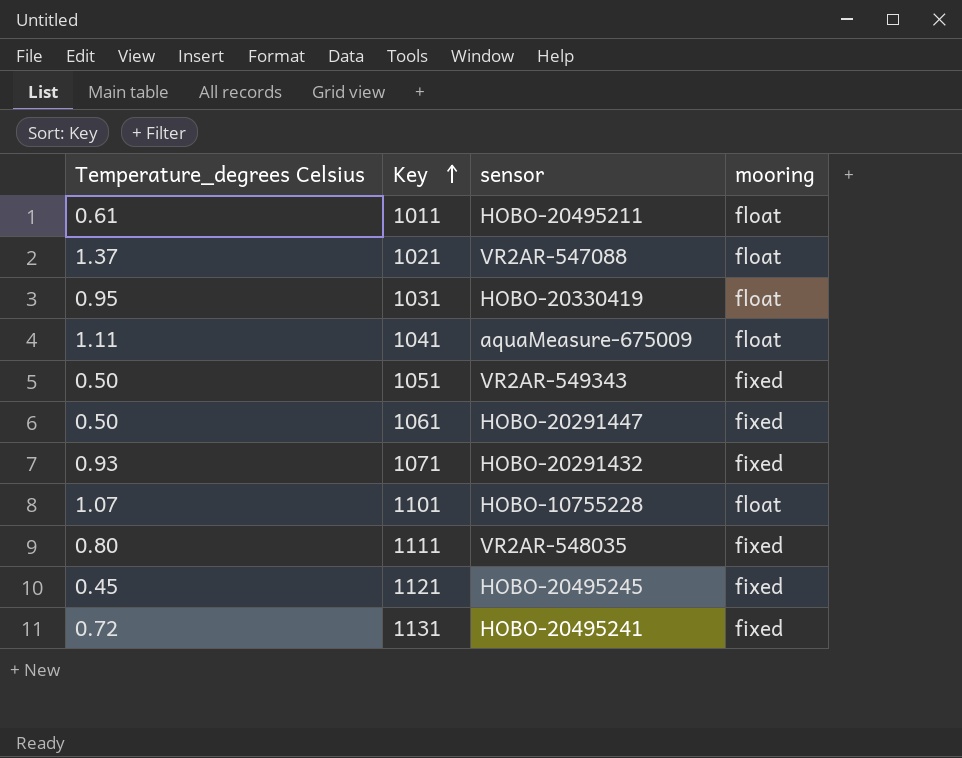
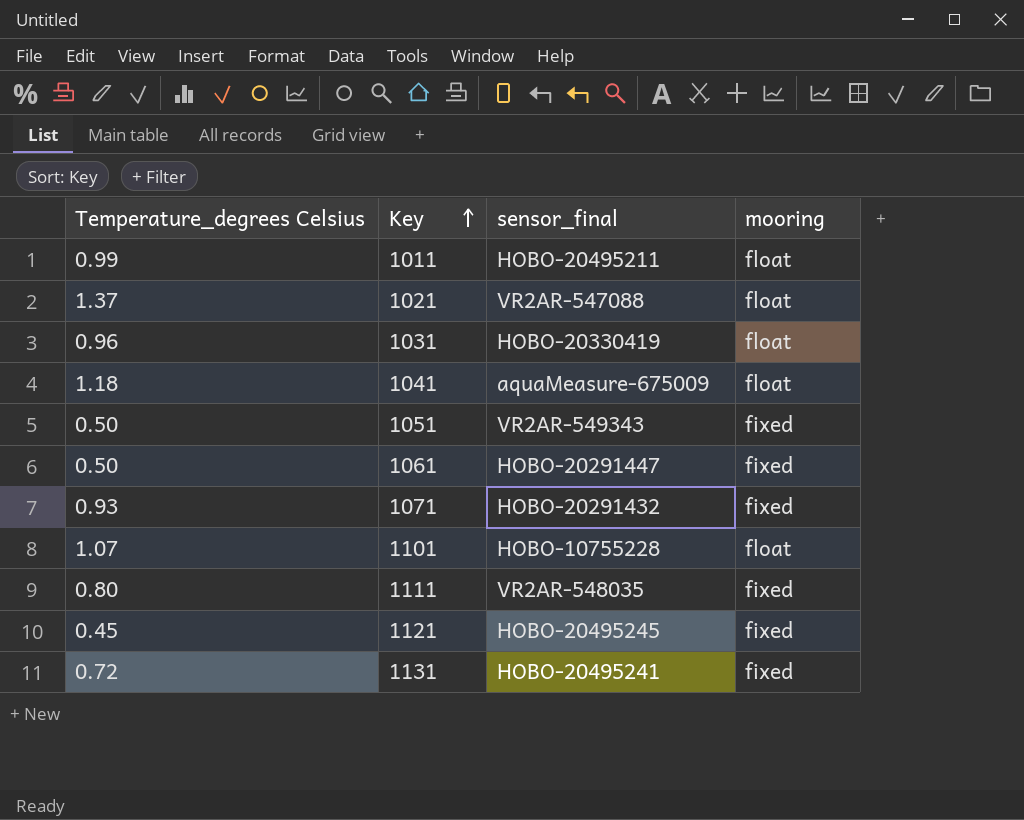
column name: sensor -> sensor_final
1011 | Temperature_degrees Celsius: 0.61 -> 0.99
1031 | Temperature_degrees Celsius: 0.95 -> 0.96
1041 | Temperature_degrees Celsius: 1.11 -> 1.18

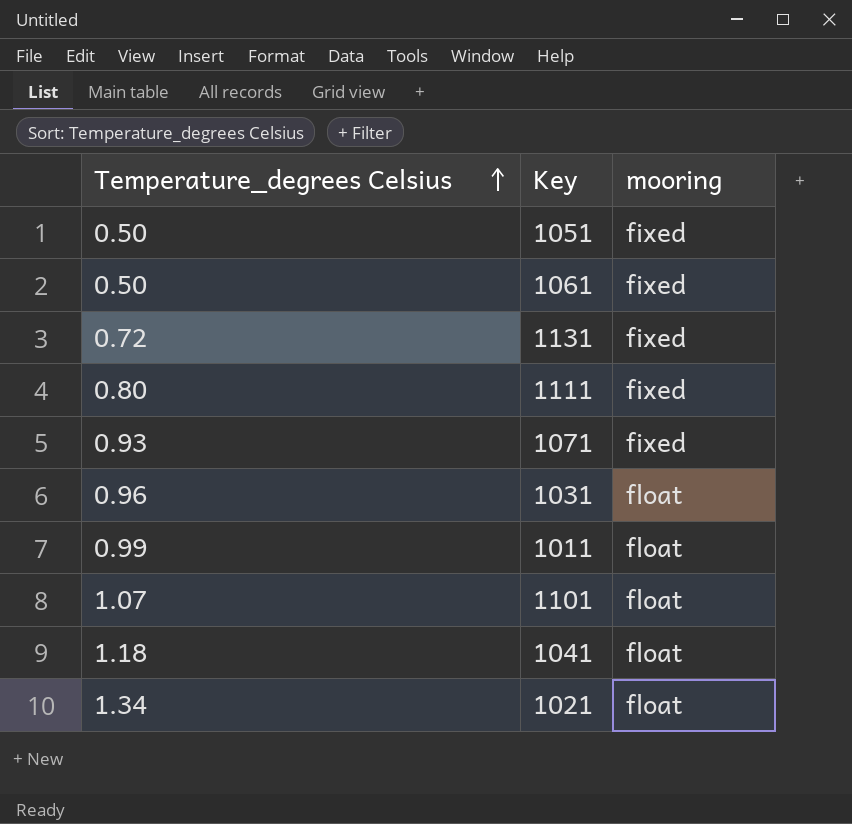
row order: Key ascending -> Temperature_degrees Celsius ascending
column sensor_final | position: 3 -> none
row 1121: 0.45 | HOBO-20495245 | fixed -> none
1021 | Temperature_degrees Celsius: 1.37 -> 1.34

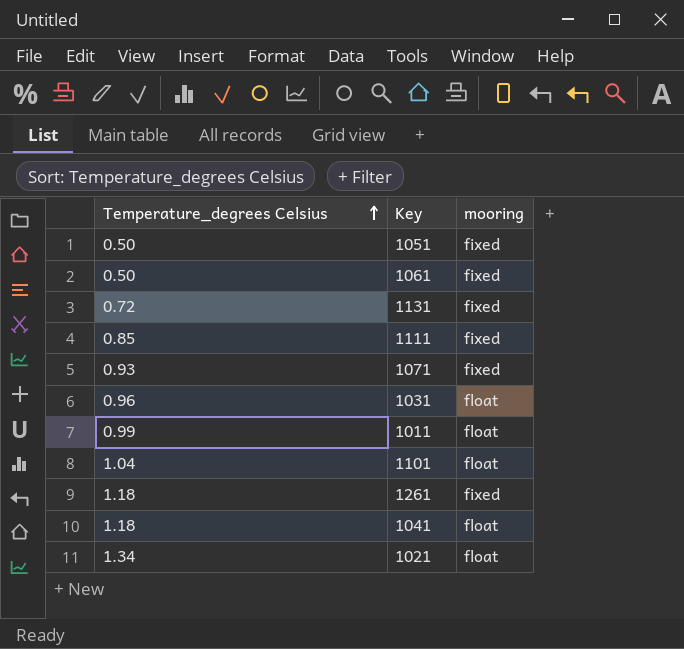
1111 | Temperature_degrees Celsius: 0.80 -> 0.85
1101 | Temperature_degrees Celsius: 1.07 -> 1.04
row 1261: none -> 1.18 | fixed

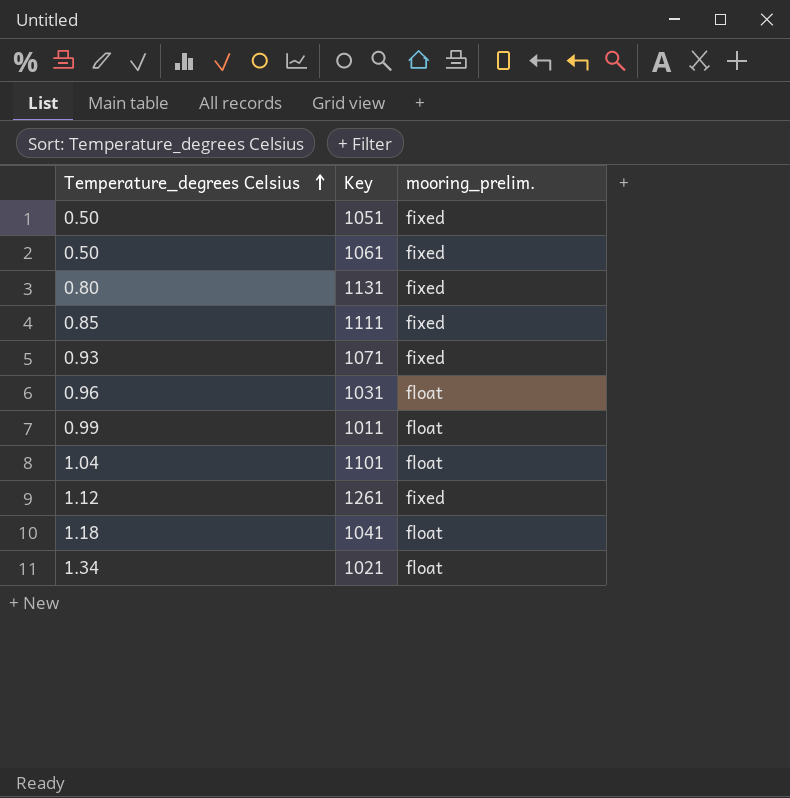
column name: mooring -> mooring_prelim.
1131 | Temperature_degrees Celsius: 0.72 -> 0.80
1261 | Temperature_degrees Celsius: 1.18 -> 1.12

